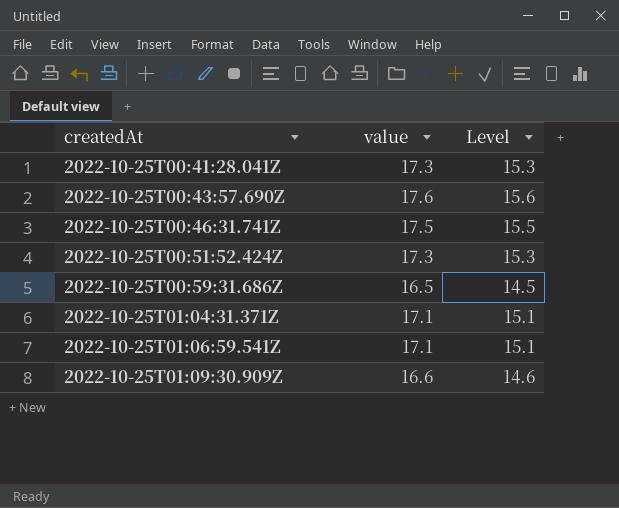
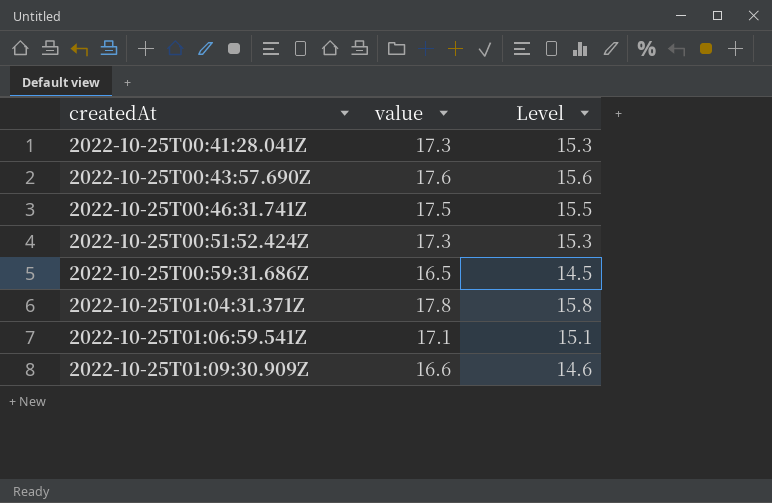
2022-10-25T01:04:31.371Z | value: 17.1 -> 17.8
2022-10-25T01:04:31.371Z | Level: 15.1 -> 15.8

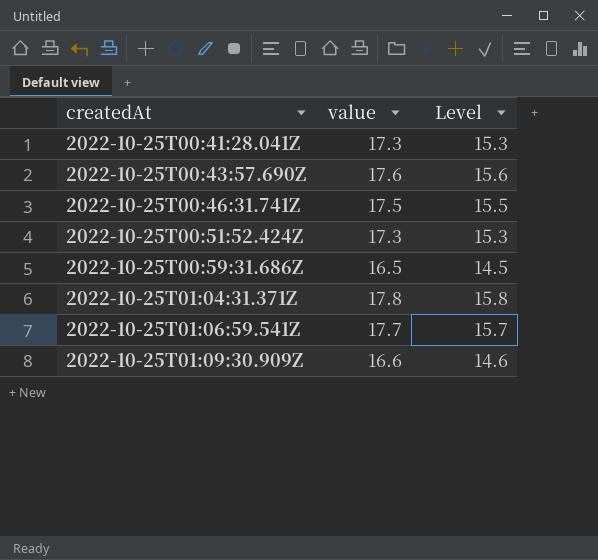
2022-10-25T01:06:59.541Z | value: 17.1 -> 17.7
2022-10-25T01:06:59.541Z | Level: 15.1 -> 15.7

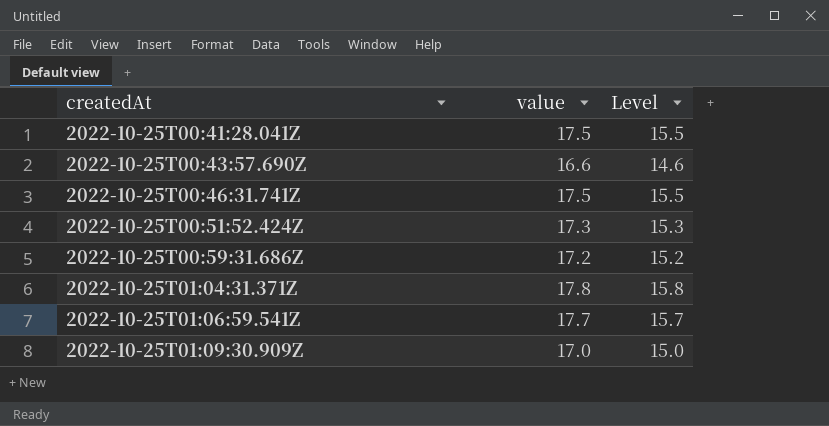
2022-10-25T00:41:28.041Z | value: 17.3 -> 17.5
2022-10-25T00:41:28.041Z | Level: 15.3 -> 15.5
2022-10-25T00:43:57.690Z | value: 17.6 -> 16.6
2022-10-25T00:43:57.690Z | Level: 15.6 -> 14.6
2022-10-25T00:59:31.686Z | value: 16.5 -> 17.2
2022-10-25T00:59:31.686Z | Level: 14.5 -> 15.2
2022-10-25T01:09:30.909Z | value: 16.6 -> 17.0
2022-10-25T01:09:30.909Z | Level: 14.6 -> 15.0

